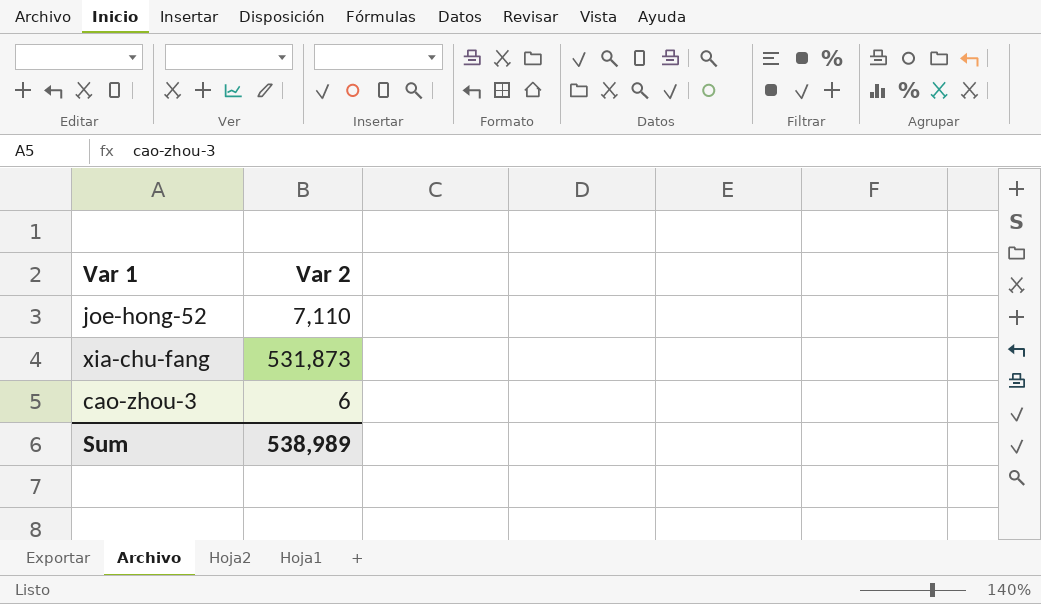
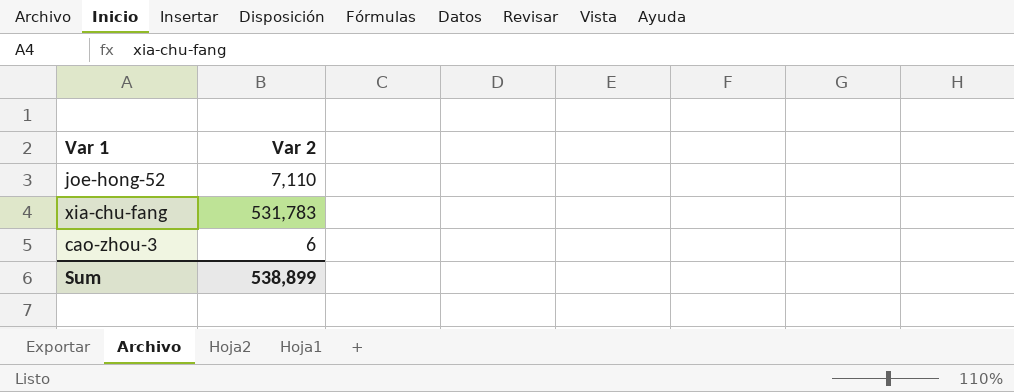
xia-chu-fang | Var 2: 531,873 -> 531,783
Sum | Var 2: 538,989 -> 538,899

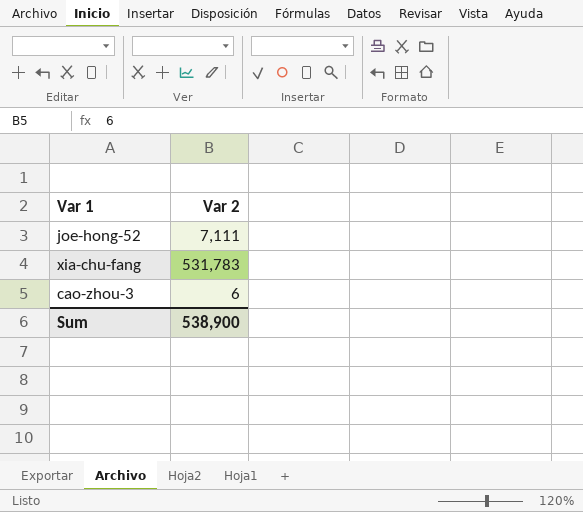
joe-hong-52 | Var 2: 7,110 -> 7,111
Sum | Var 2: 538,899 -> 538,900

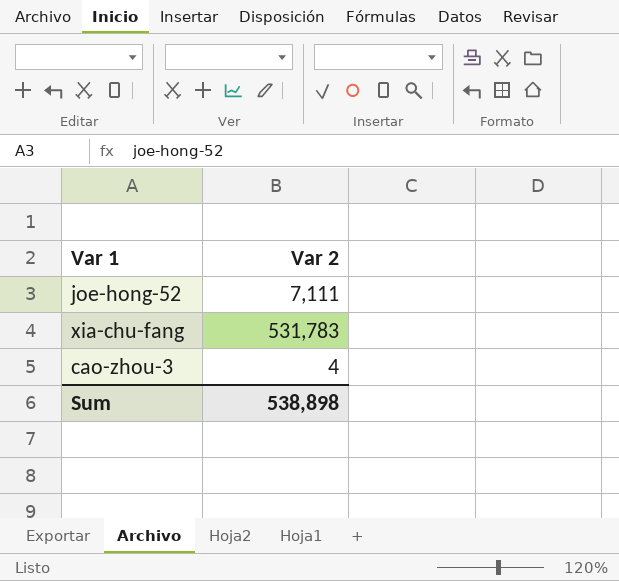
cao-zhou-3 | Var 2: 6 -> 4
Sum | Var 2: 538,900 -> 538,898

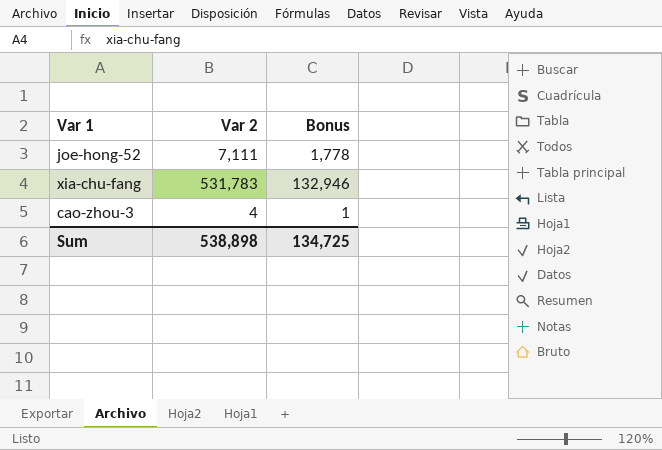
column Bonus | formula: none -> [Var 2] * 0.25

